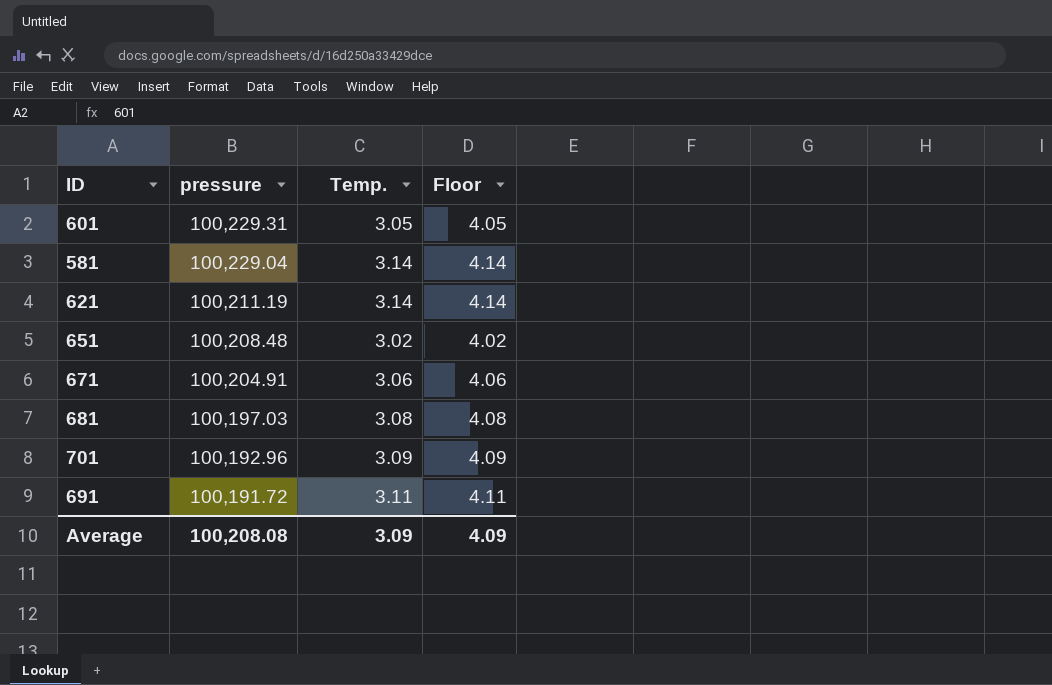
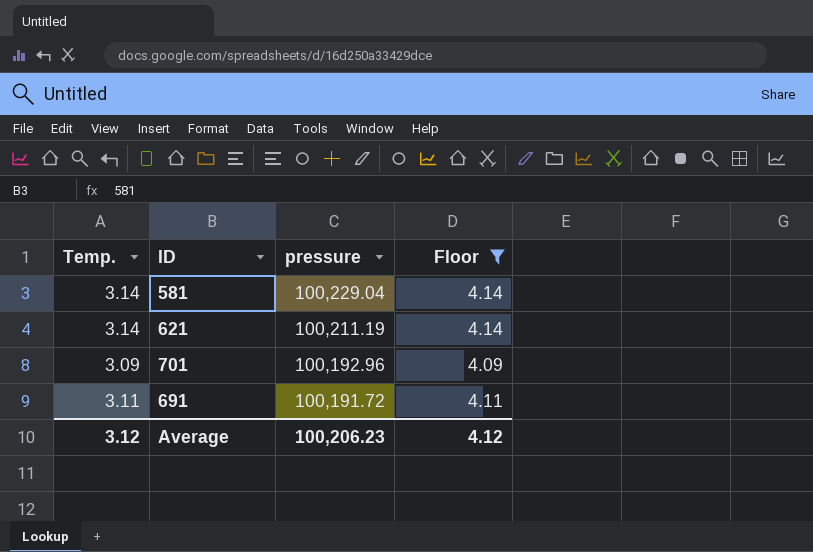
filter: none -> Floor >= 4.09
column Temp. | position: 3 -> 1
Average | Temp.: 3.09 -> 3.12
Average | pressure: 100,208.08 -> 100,206.23
Average | Floor: 4.09 -> 4.12

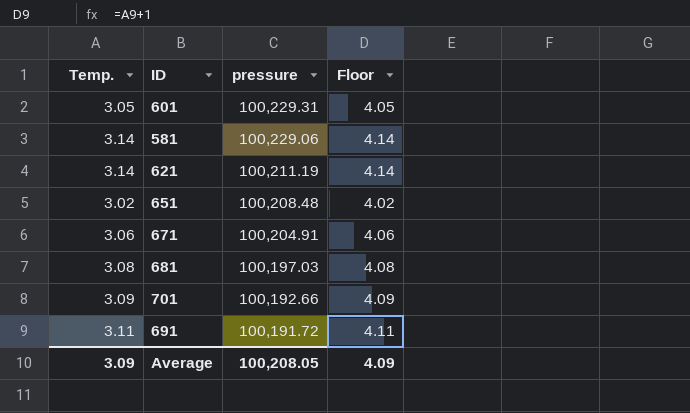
filter: Floor >= 4.09 -> none
581 | pressure: 100,229.04 -> 100,229.06
701 | pressure: 100,192.96 -> 100,192.66
Average | Temp.: 3.12 -> 3.09
Average | pressure: 100,206.23 -> 100,208.05
Average | Floor: 4.12 -> 4.09

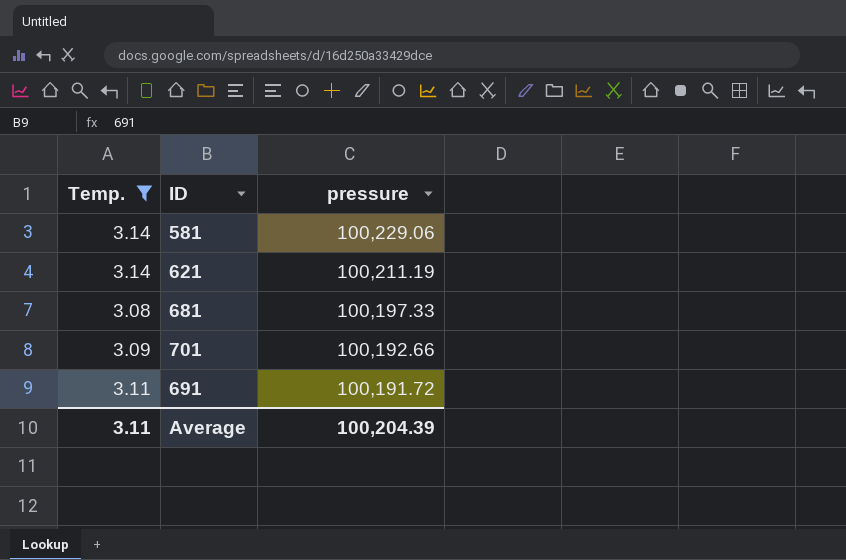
filter: none -> Temp. >= 3.08
column Floor | formula: [Temp.] + 1 -> none
681 | pressure: 100,197.03 -> 100,197.33
Average | Temp.: 3.09 -> 3.11
Average | pressure: 100,208.05 -> 100,204.39

